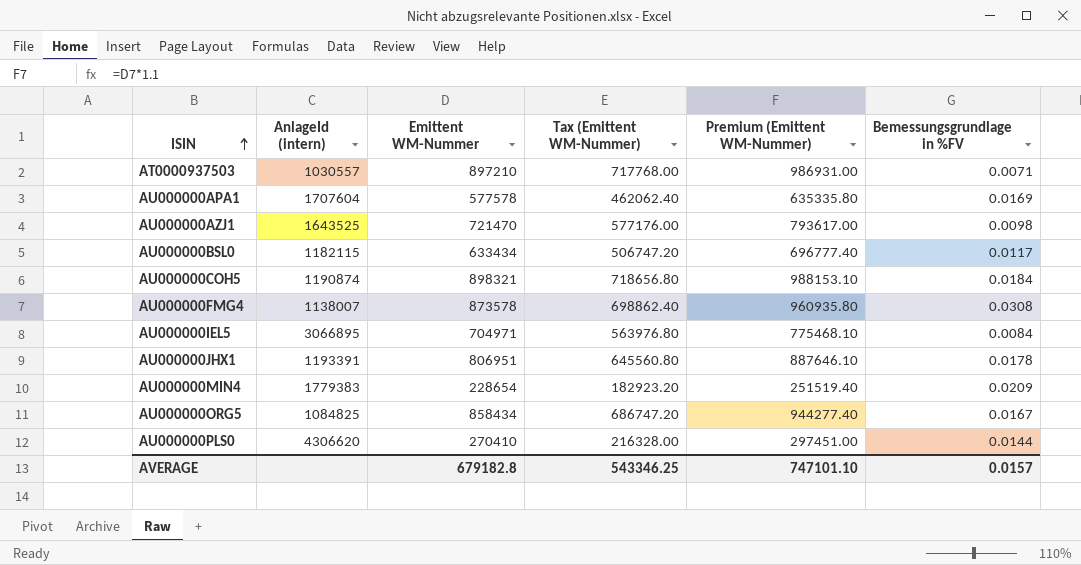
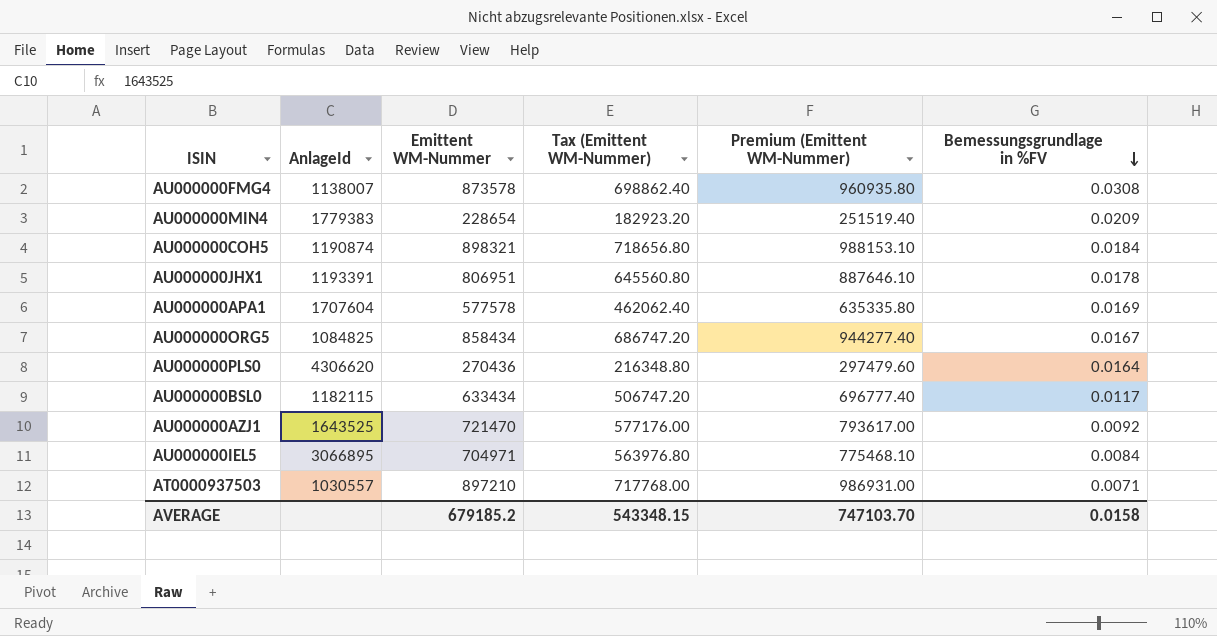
row order: ISIN ascending -> Bemessungsgrundlage in %FV descending
column name: AnlageId (intern) -> AnlageId
AU000000PLS0 | Emittent WM-Nummer: 270410 -> 270436
AU000000PLS0 | Tax (Emittent WM-Nummer): 216328.00 -> 216348.80
AU000000PLS0 | Premium (Emittent WM-Nummer): 297451.00 -> 297479.60
AU000000PLS0 | Bemessungsgrundlage in %FV: 0.0144 -> 0.0164
AU000000AZJ1 | Bemessungsgrundlage in %FV: 0.0098 -> 0.0092
AVERAGE | Emittent WM-Nummer: 679182.8 -> 679185.2
AVERAGE | Tax (Emittent WM-Nummer): 543346.25 -> 543348.15
AVERAGE | Premium (Emittent WM-Nummer): 747101.10 -> 747103.70
AVERAGE | Bemessungsgrundlage in %FV: 0.0157 -> 0.0158

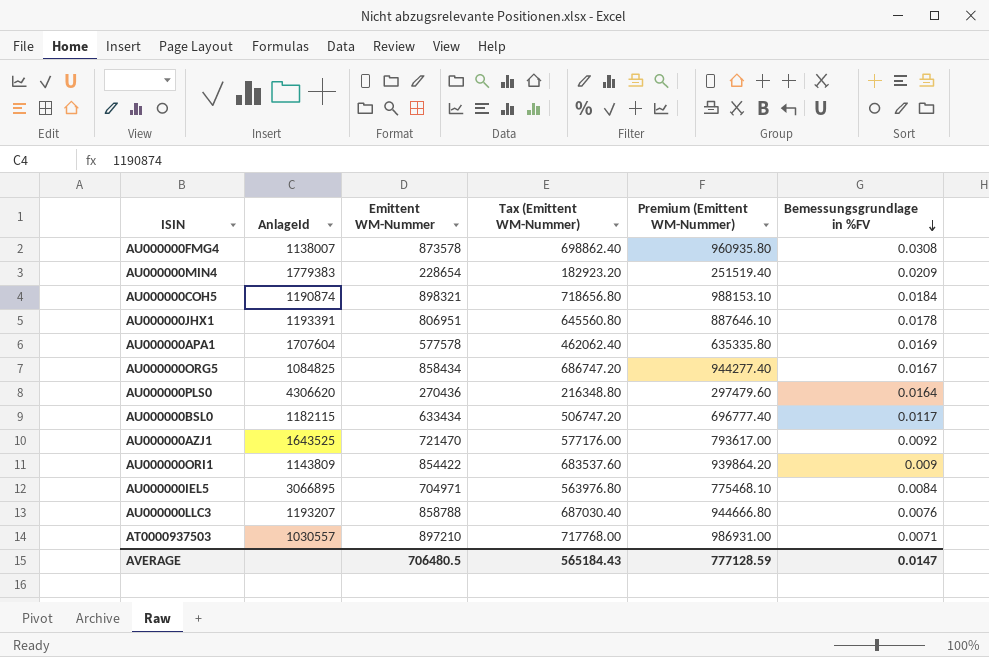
row AU000000ORI1: none -> 1143809 | 854422 | 683537.60 | 939864.20 | 0.009
row AU000000LLC3: none -> 1193207 | 858788 | 687030.40 | 944666.80 | 0.0076
AVERAGE | Emittent WM-Nummer: 679185.2 -> 706480.5
AVERAGE | Tax (Emittent WM-Nummer): 543348.15 -> 565184.43
AVERAGE | Premium (Emittent WM-Nummer): 747103.70 -> 777128.59
AVERAGE | Bemessungsgrundlage in %FV: 0.0158 -> 0.0147

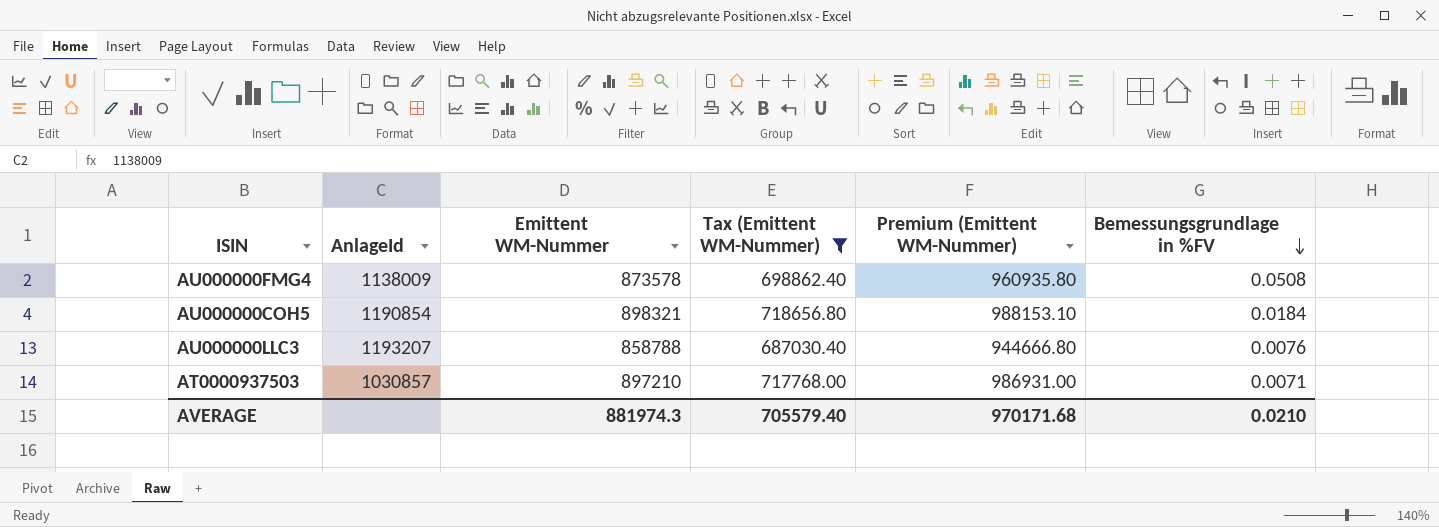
filter: none -> Tax (Emittent WM-Nummer) >= 687030.40
AU000000FMG4 | AnlageId: 1138007 -> 1138009
AU000000FMG4 | Bemessungsgrundlage in %FV: 0.0308 -> 0.0508
AU000000COH5 | AnlageId: 1190874 -> 1190854
AT0000937503 | AnlageId: 1030557 -> 1030857
AVERAGE | Emittent WM-Nummer: 706480.5 -> 881974.3
AVERAGE | Tax (Emittent WM-Nummer): 565184.43 -> 705579.40
AVERAGE | Premium (Emittent WM-Nummer): 777128.59 -> 970171.68
AVERAGE | Bemessungsgrundlage in %FV: 0.0147 -> 0.0210

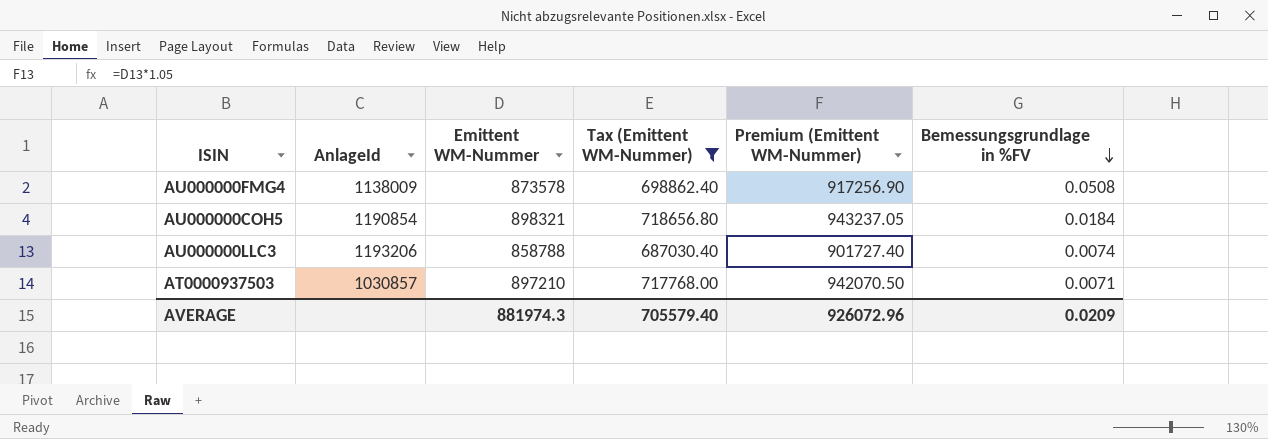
column Premium (Emittent WM-Nummer) | formula: [Emittent WM-Nummer] * 1.1 -> [Emittent WM-Nummer] * 1.05
AU000000LLC3 | AnlageId: 1193207 -> 1193206
AU000000LLC3 | Bemessungsgrundlage in %FV: 0.0076 -> 0.0074
AVERAGE | Premium (Emittent WM-Nummer): 970171.68 -> 926072.96
AVERAGE | Bemessungsgrundlage in %FV: 0.0210 -> 0.0209

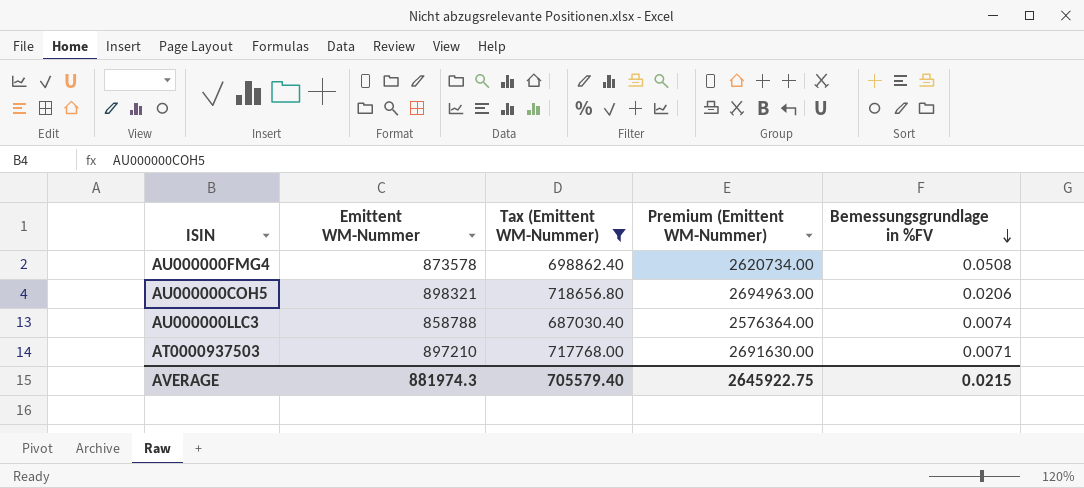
column AnlageId | position: 2 -> none
column Premium (Emittent WM-Nummer) | formula: [Emittent WM-Nummer] * 1.05 -> [Emittent WM-Nummer] * 3
AU000000COH5 | Bemessungsgrundlage in %FV: 0.0184 -> 0.0206
AVERAGE | Premium (Emittent WM-Nummer): 926072.96 -> 2645922.75
AVERAGE | Bemessungsgrundlage in %FV: 0.0209 -> 0.0215

